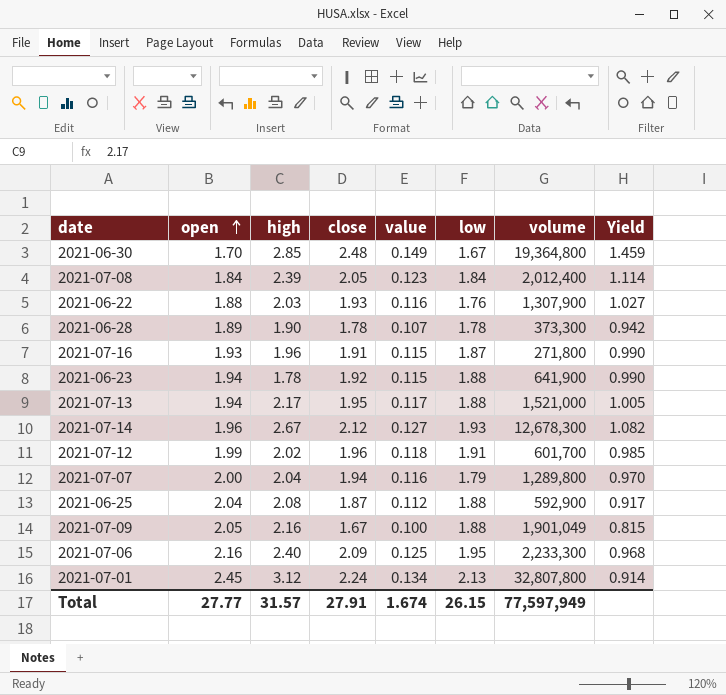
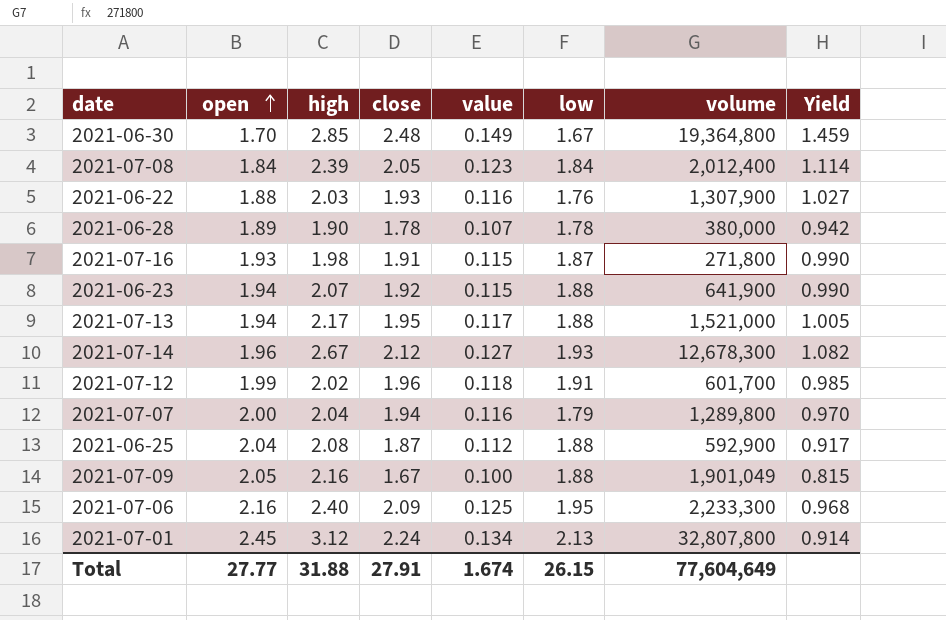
2021-06-28 | volume: 373,300 -> 380,000
2021-07-16 | high: 1.96 -> 1.98
2021-06-23 | high: 1.78 -> 2.07
Total | high: 31.57 -> 31.88
Total | volume: 77,597,949 -> 77,604,649

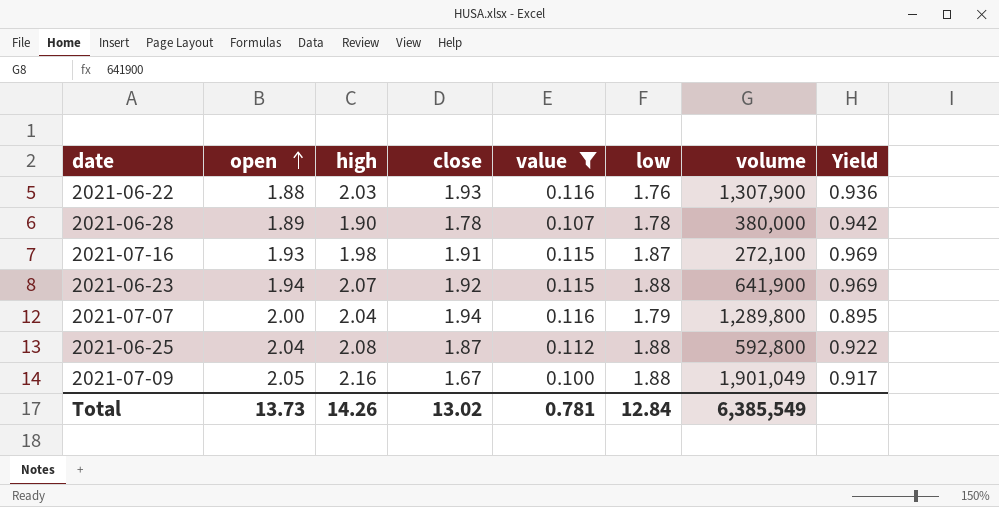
filter: none -> value <= 0.116
column Yield | formula: [close] / [open] -> [low] / [open]
2021-07-16 | volume: 271,800 -> 272,100
2021-06-25 | volume: 592,900 -> 592,800
Total | open: 27.77 -> 13.73
Total | high: 31.88 -> 14.26
Total | close: 27.91 -> 13.02
Total | value: 1.674 -> 0.781
Total | low: 26.15 -> 12.84
Total | volume: 77,604,649 -> 6,385,549

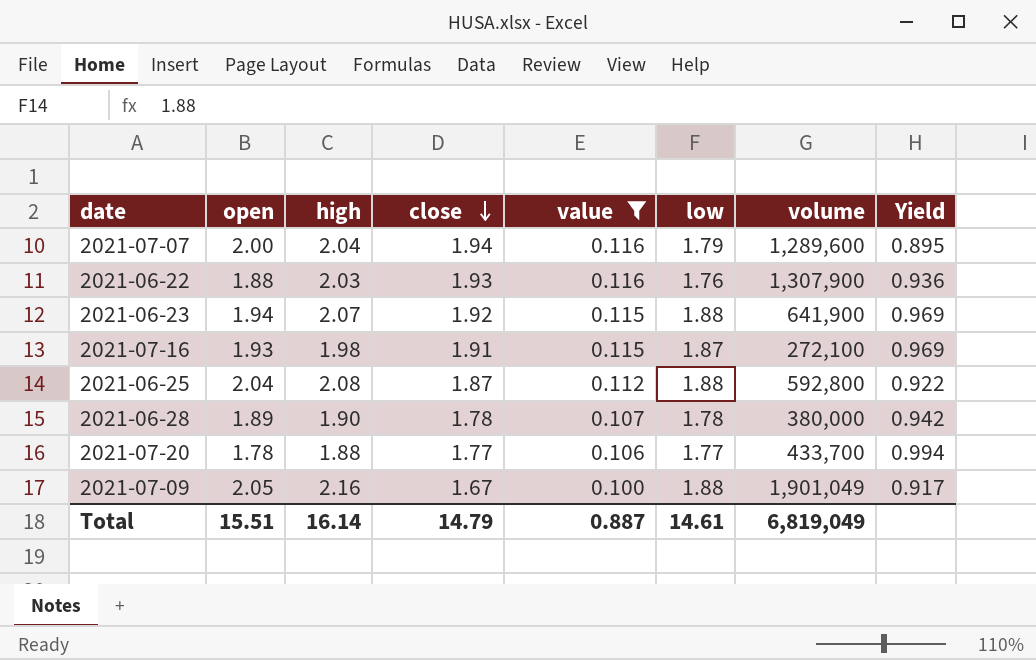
row order: open ascending -> close descending
2021-07-07 | volume: 1,289,800 -> 1,289,600
row 2021-07-20: none -> 1.78 | 1.88 | 1.77 | 0.106 | 1.77 | 433,700 | 0.994
Total | open: 13.73 -> 15.51
Total | high: 14.26 -> 16.14
Total | close: 13.02 -> 14.79
Total | value: 0.781 -> 0.887
Total | low: 12.84 -> 14.61
Total | volume: 6,385,549 -> 6,819,049

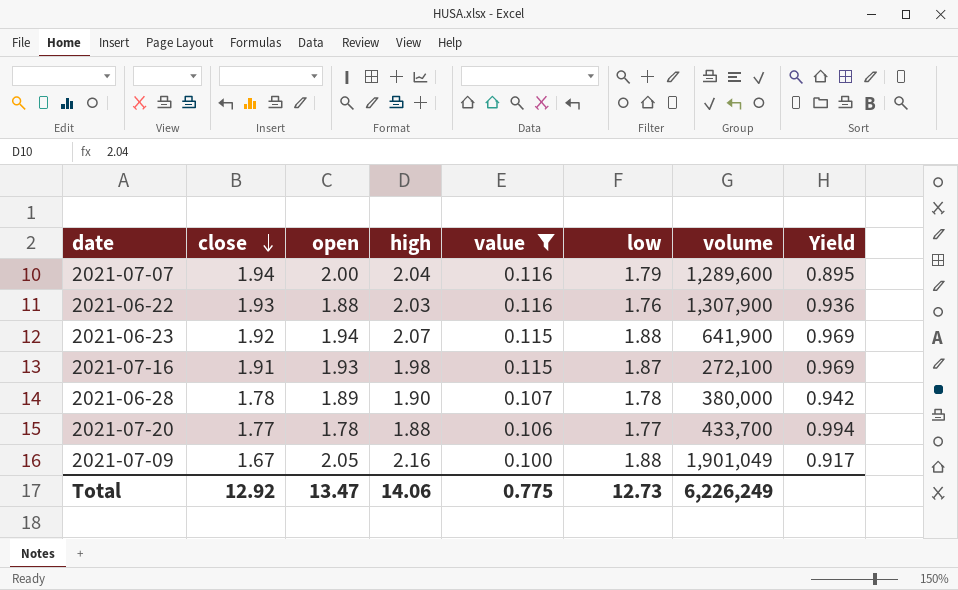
column close | position: 4 -> 2
row 2021-06-25: 2.04 | 2.08 | 1.87 | 0.112 | 1.88 | 592,800 | 0.922 -> none
Total | close: 14.79 -> 12.92
Total | open: 15.51 -> 13.47
Total | high: 16.14 -> 14.06
Total | value: 0.887 -> 0.775
Total | low: 14.61 -> 12.73
Total | volume: 6,819,049 -> 6,226,249

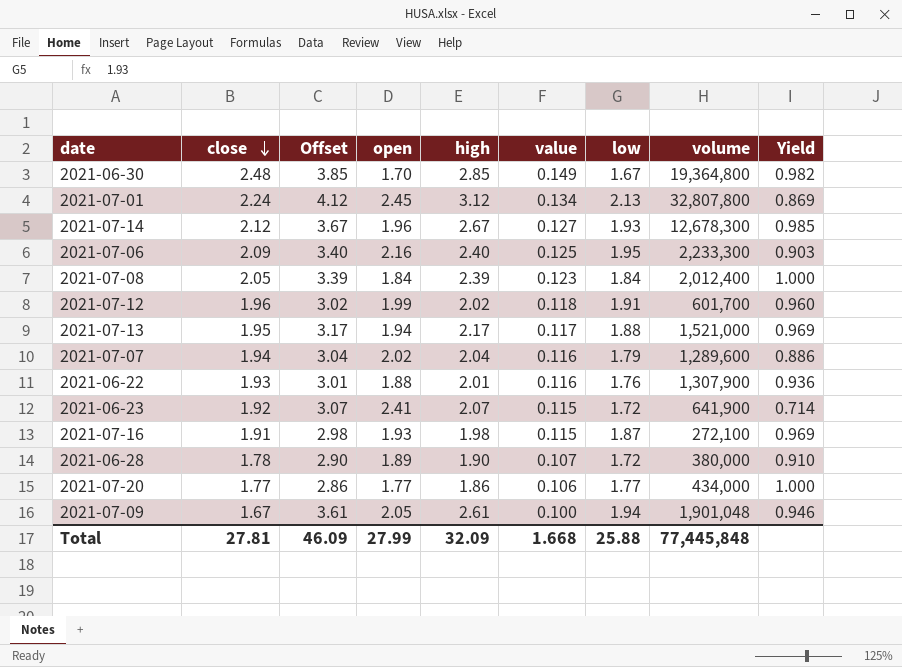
filter: value <= 0.116 -> none
column Offset | formula: none -> [high] + 1
2021-07-07 | open: 2.00 -> 2.02
2021-07-07 | Yield: 0.895 -> 0.886
2021-06-22 | high: 2.03 -> 2.01
2021-06-23 | open: 1.94 -> 2.41
2021-06-23 | low: 1.88 -> 1.72
2021-06-23 | Yield: 0.969 -> 0.714
2021-06-28 | low: 1.78 -> 1.72
2021-06-28 | Yield: 0.942 -> 0.910
2021-07-20 | open: 1.78 -> 1.77
2021-07-20 | high: 1.88 -> 1.86
2021-07-20 | volume: 433,700 -> 434,000
2021-07-20 | Yield: 0.994 -> 1.000
2021-07-09 | high: 2.16 -> 2.61
2021-07-09 | low: 1.88 -> 1.94
2021-07-09 | volume: 1,901,049 -> 1,901,048
2021-07-09 | Yield: 0.917 -> 0.946
Total | close: 12.92 -> 27.81
Total | open: 13.47 -> 27.99
Total | high: 14.06 -> 32.09
Total | value: 0.775 -> 1.668
Total | low: 12.73 -> 25.88
Total | volume: 6,226,249 -> 77,445,848

